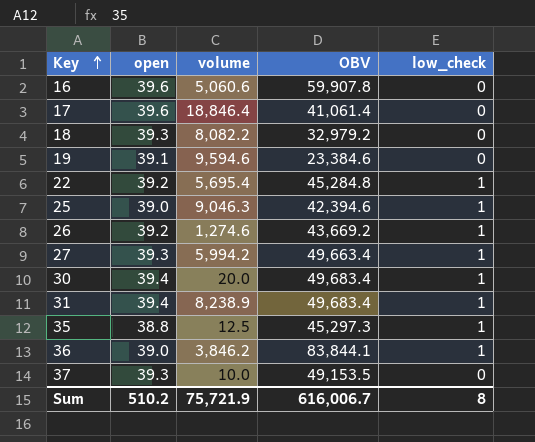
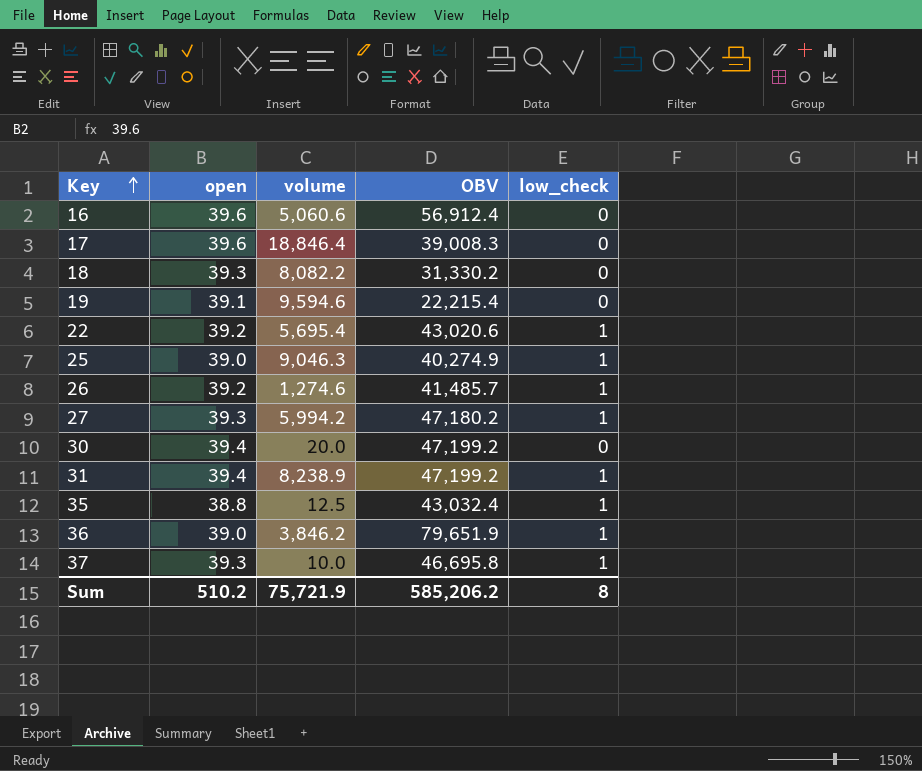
16 | OBV: 59,907.8 -> 56,912.4
17 | OBV: 41,061.4 -> 39,008.3
18 | OBV: 32,979.2 -> 31,330.2
19 | OBV: 23,384.6 -> 22,215.4
22 | OBV: 45,284.8 -> 43,020.6
25 | OBV: 42,394.6 -> 40,274.9
26 | OBV: 43,669.2 -> 41,485.7
27 | OBV: 49,663.4 -> 47,180.2
30 | OBV: 49,683.4 -> 47,199.2
30 | low_check: 1 -> 0
31 | OBV: 49,683.4 -> 47,199.2
35 | OBV: 45,297.3 -> 43,032.4
36 | OBV: 83,844.1 -> 79,651.9
37 | OBV: 49,153.5 -> 46,695.8
37 | low_check: 0 -> 1
Sum | OBV: 616,006.7 -> 585,206.2

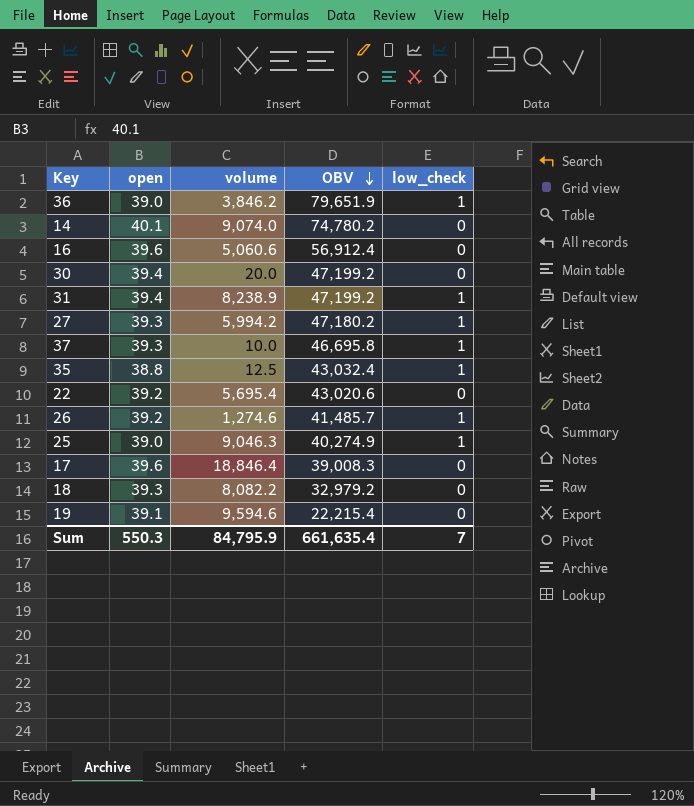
row order: Key ascending -> OBV descending
row 14: none -> 40.1 | 9,074.0 | 74,780.2 | 0
22 | low_check: 1 -> 0
18 | OBV: 31,330.2 -> 32,979.2
Sum | open: 510.2 -> 550.3
Sum | volume: 75,721.9 -> 84,795.9
Sum | OBV: 585,206.2 -> 661,635.4
Sum | low_check: 8 -> 7

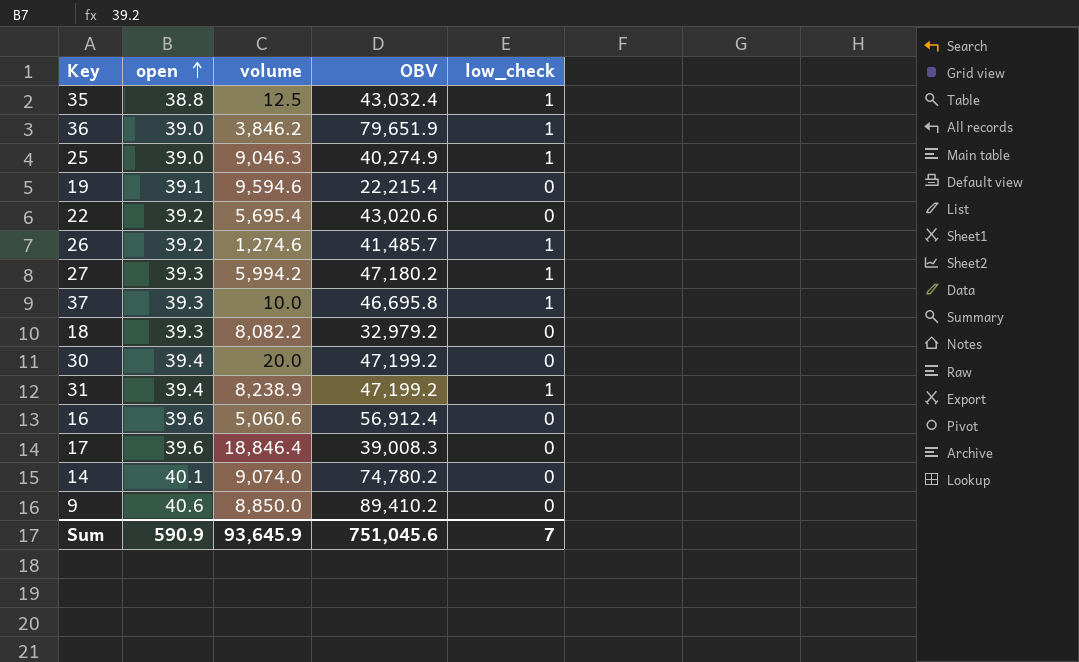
row order: OBV descending -> open ascending
row 9: none -> 40.6 | 8,850.0 | 89,410.2 | 0
Sum | open: 550.3 -> 590.9
Sum | volume: 84,795.9 -> 93,645.9
Sum | OBV: 661,635.4 -> 751,045.6

